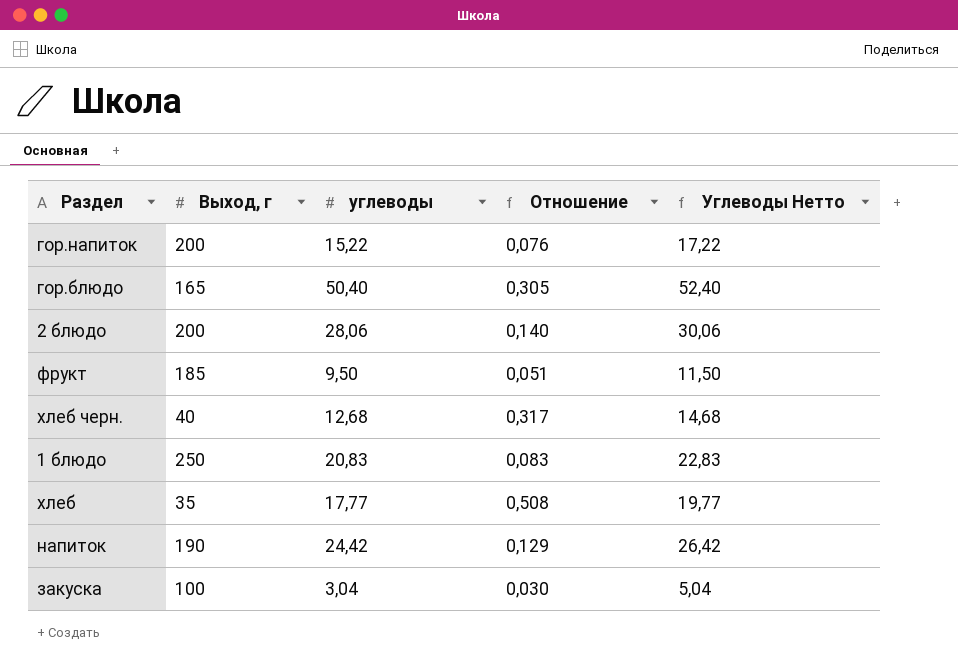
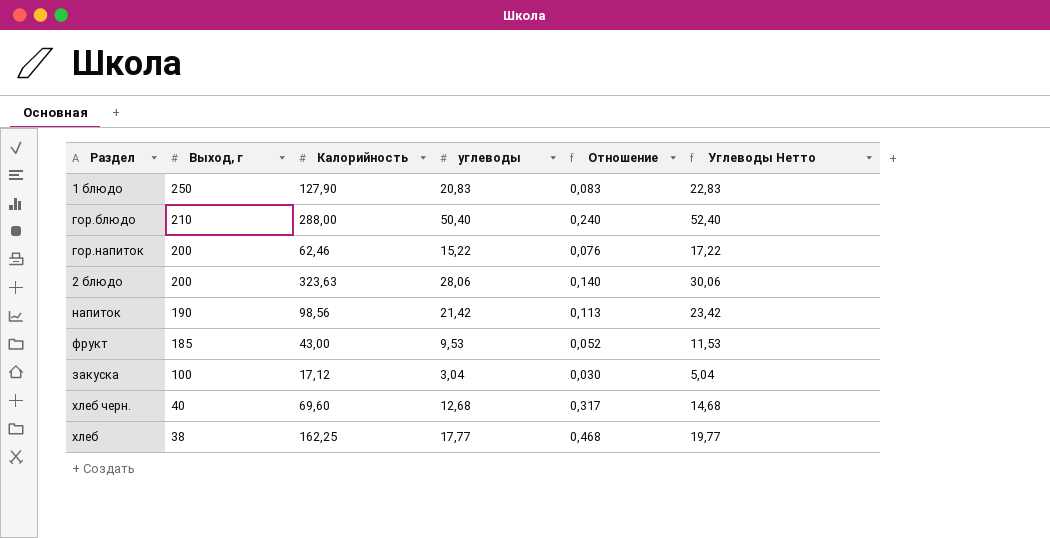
row order: none -> Выход, г descending
column Калорийность | position: none -> 3
гор.блюдо | Выход, г: 165 -> 210
гор.блюдо | Отношение: 0,305 -> 0,240
напиток | углеводы: 24,42 -> 21,42
напиток | Отношение: 0,129 -> 0,113
напиток | Углеводы Нетто: 26,42 -> 23,42
фрукт | углеводы: 9,50 -> 9,53
фрукт | Отношение: 0,051 -> 0,052
фрукт | Углеводы Нетто: 11,50 -> 11,53
хлеб | Выход, г: 35 -> 38
хлеб | Отношение: 0,508 -> 0,468

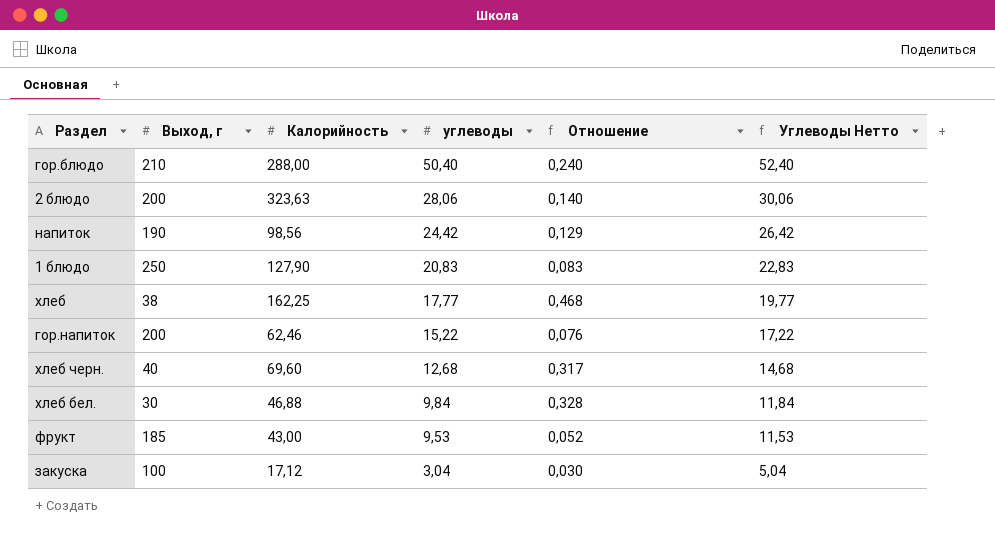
row order: Выход, г descending -> углеводы descending
напиток | углеводы: 21,42 -> 24,42
напиток | Отношение: 0,113 -> 0,129
напиток | Углеводы Нетто: 23,42 -> 26,42
row хлеб бел.: none -> 30 | 46,88 | 9,84 | 0,328 | 11,84

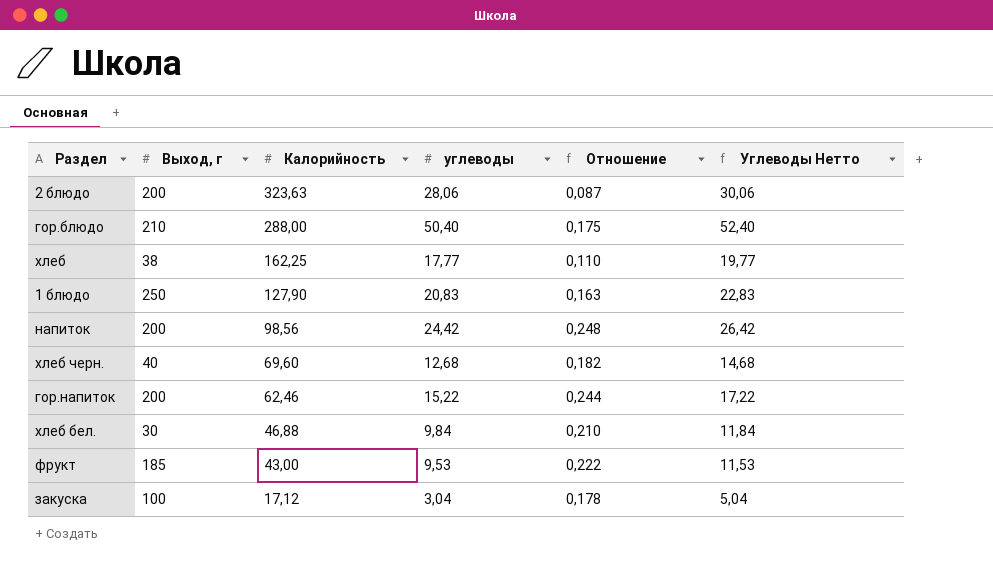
row order: углеводы descending -> Калорийность descending
column Отношение | formula: [углеводы] / [Выход, г] -> [углеводы] / [Калорийность]
напиток | Выход, г: 190 -> 200

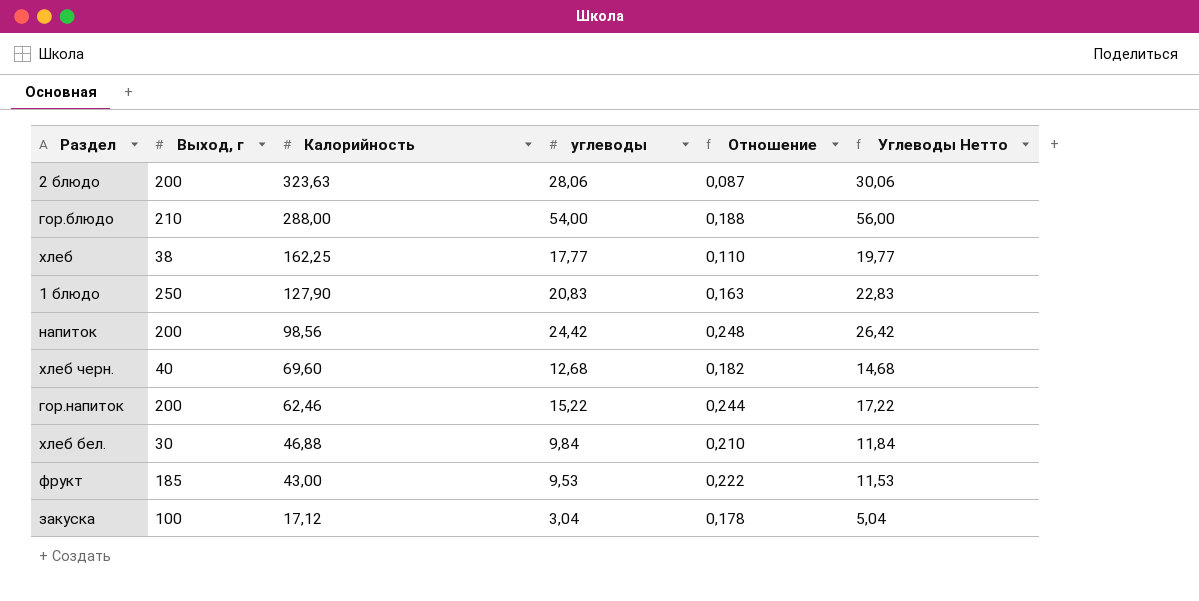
гор.блюдо | углеводы: 50,40 -> 54,00
гор.блюдо | Отношение: 0,175 -> 0,188
гор.блюдо | Углеводы Нетто: 52,40 -> 56,00

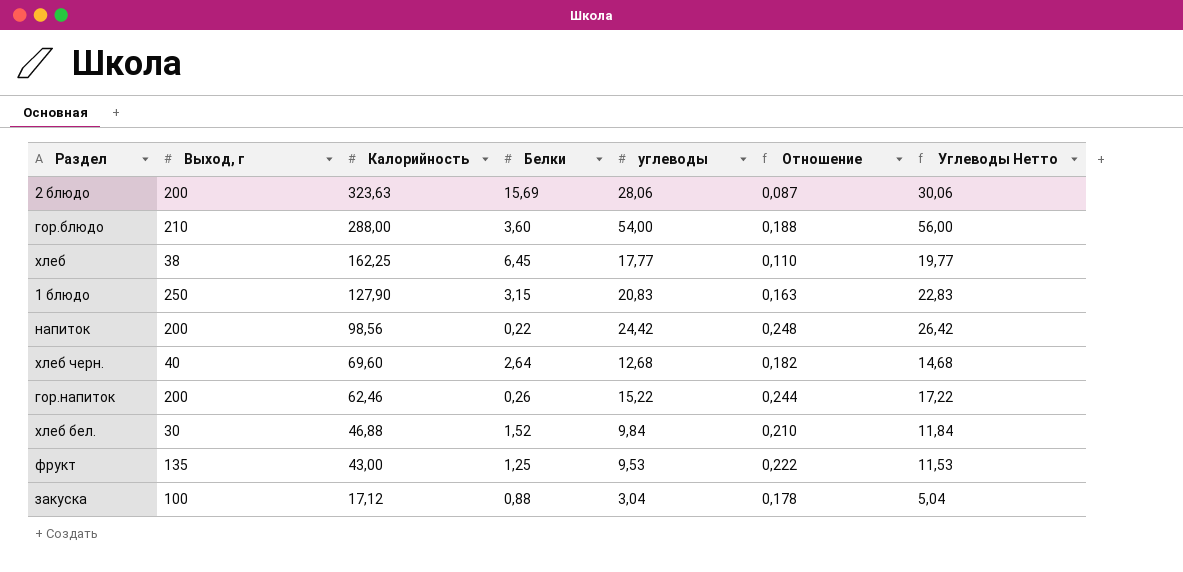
column Белки | position: none -> 4
фрукт | Выход, г: 185 -> 135

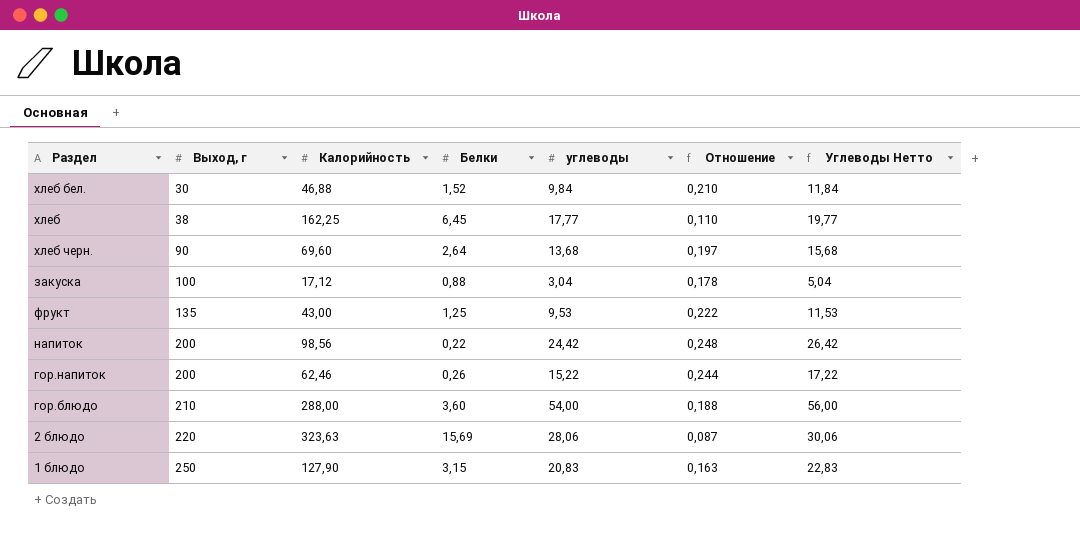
row order: Калорийность descending -> Выход, г ascending
хлеб черн. | Выход, г: 40 -> 90
хлеб черн. | углеводы: 12,68 -> 13,68
хлеб черн. | Отношение: 0,182 -> 0,197
хлеб черн. | Углеводы Нетто: 14,68 -> 15,68
2 блюдо | Выход, г: 200 -> 220

